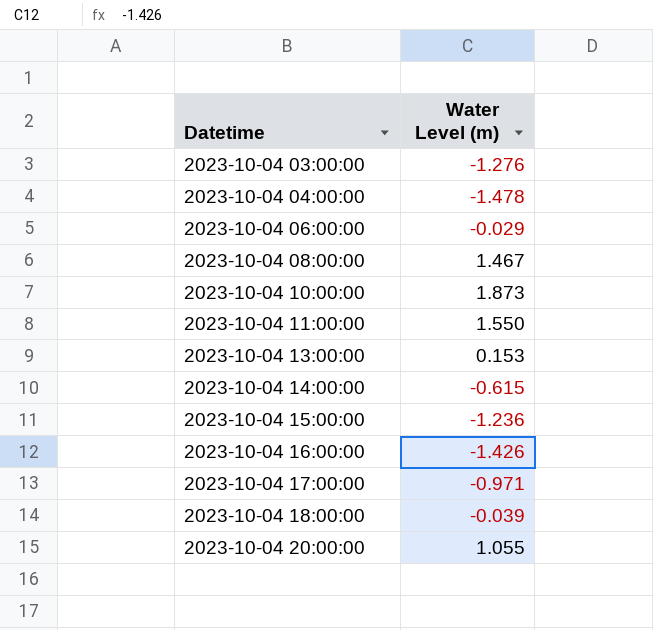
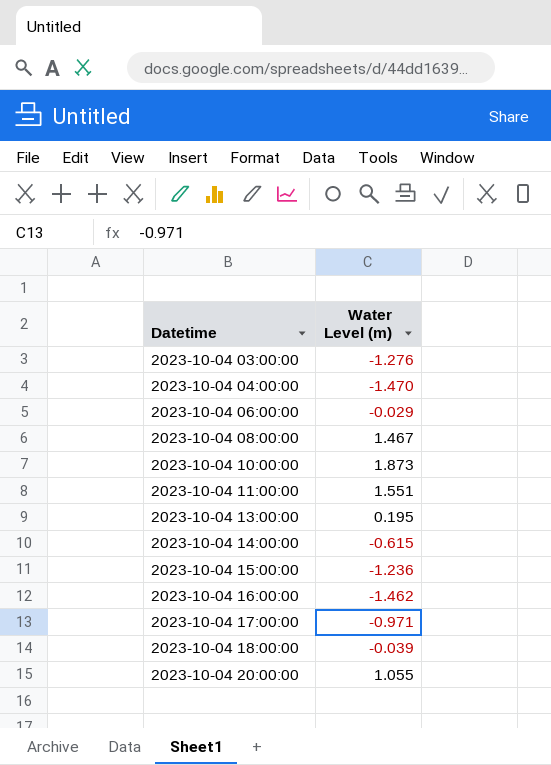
2023-10-04 04:00:00 | Water Level (m): -1.478 -> -1.470
2023-10-04 11:00:00 | Water Level (m): 1.550 -> 1.551
2023-10-04 13:00:00 | Water Level (m): 0.153 -> 0.195
2023-10-04 16:00:00 | Water Level (m): -1.426 -> -1.462

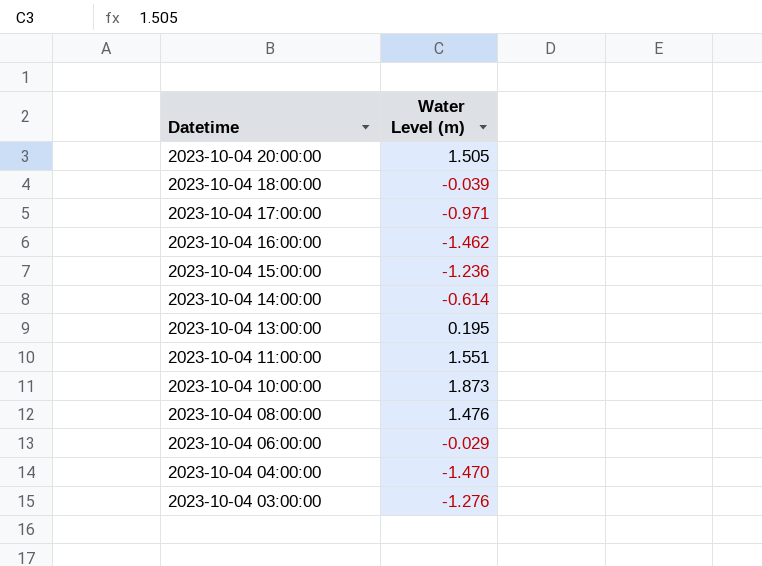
row order: Datetime ascending -> Datetime descending
2023-10-04 20:00:00 | Water Level (m): 1.055 -> 1.505
2023-10-04 14:00:00 | Water Level (m): -0.615 -> -0.614
2023-10-04 08:00:00 | Water Level (m): 1.467 -> 1.476

